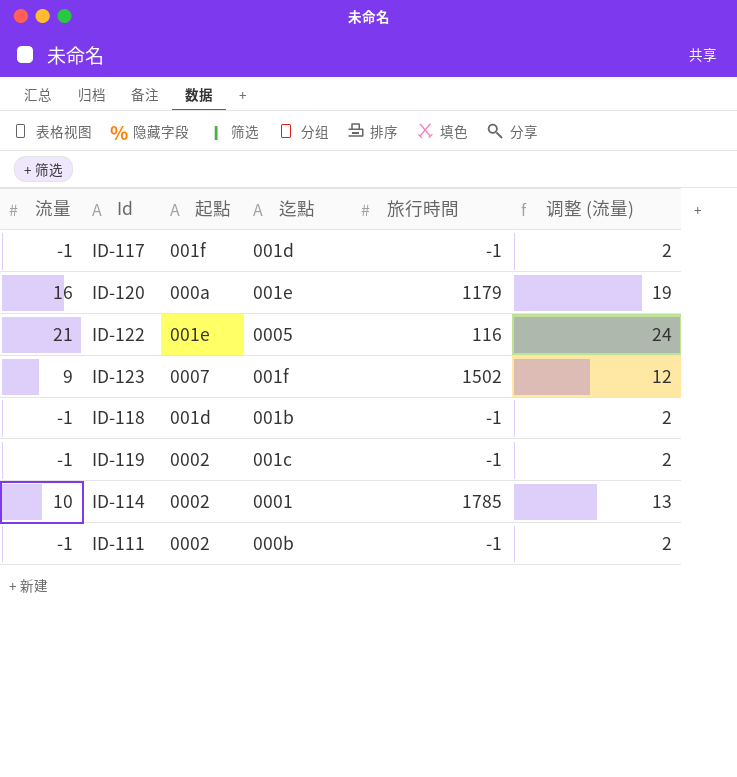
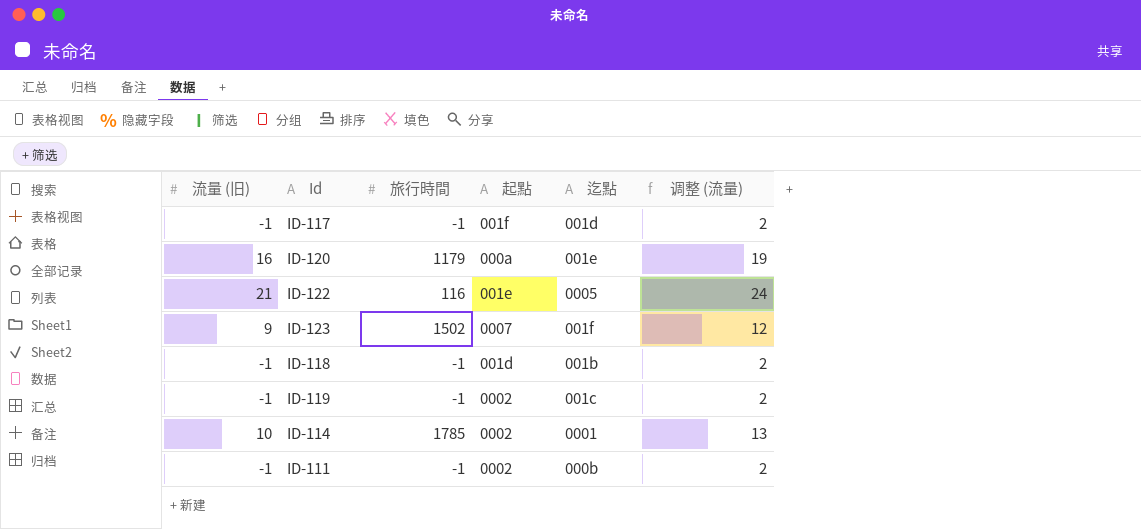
column name: 流量 -> 流量 (旧)
column 旅行時間 | position: 5 -> 3

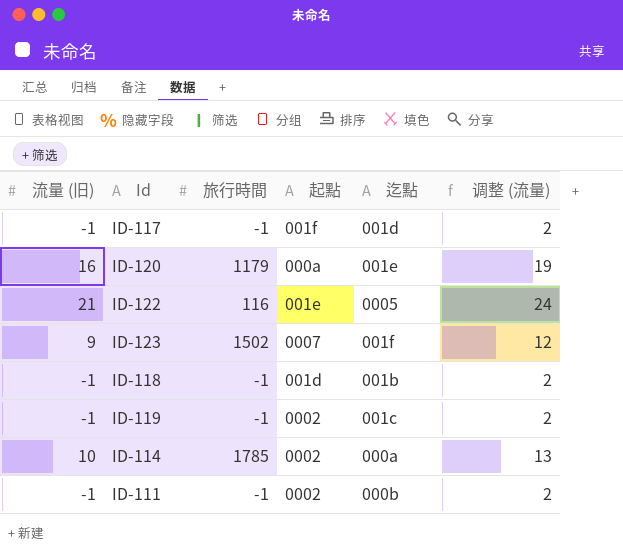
ID-114 | 迄點: 0001 -> 000a

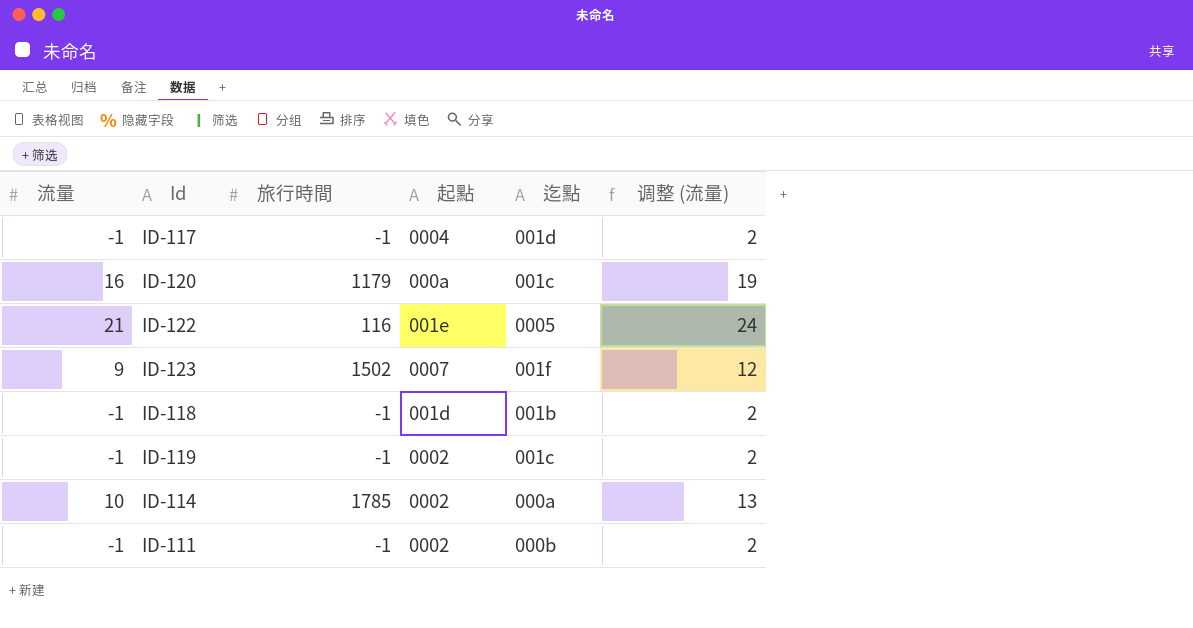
column name: 流量 (旧) -> 流量
ID-117 | 起點: 001f -> 0004
ID-120 | 迄點: 001e -> 001c

